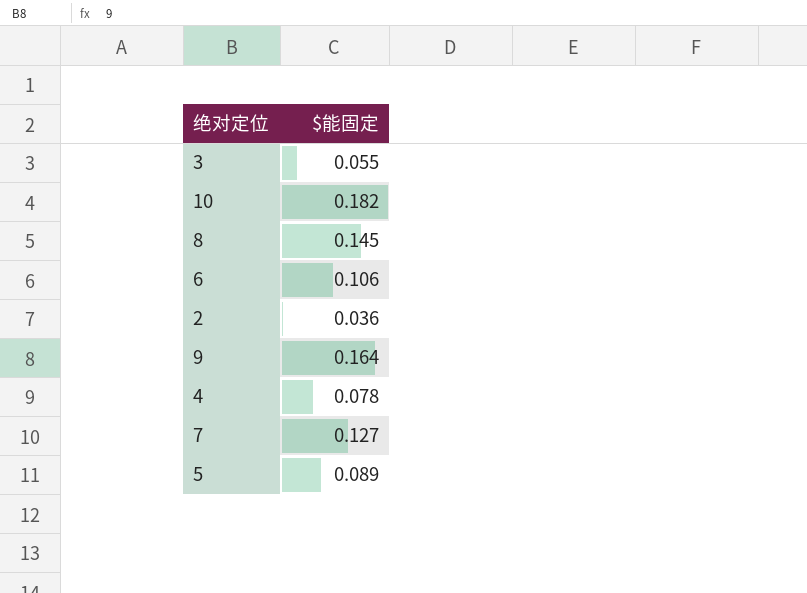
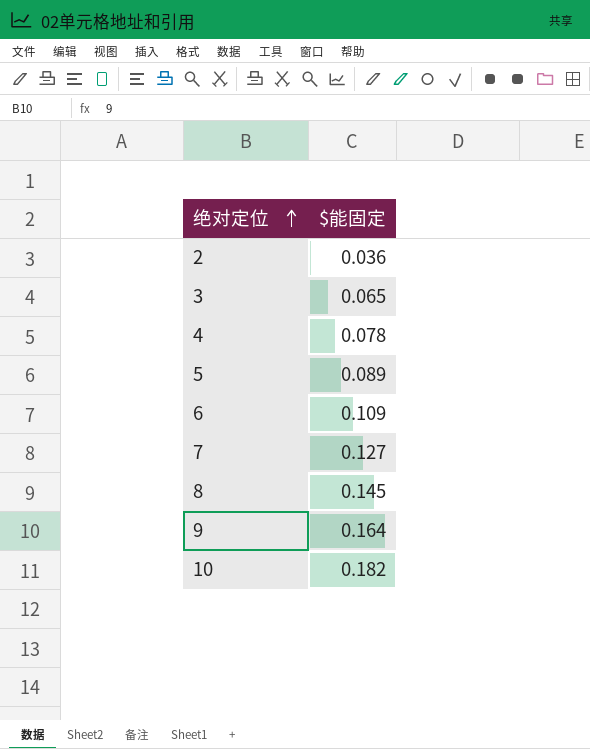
row order: none -> 绝对定位 ascending
3 | $能固定: 0.055 -> 0.065
6 | $能固定: 0.106 -> 0.109

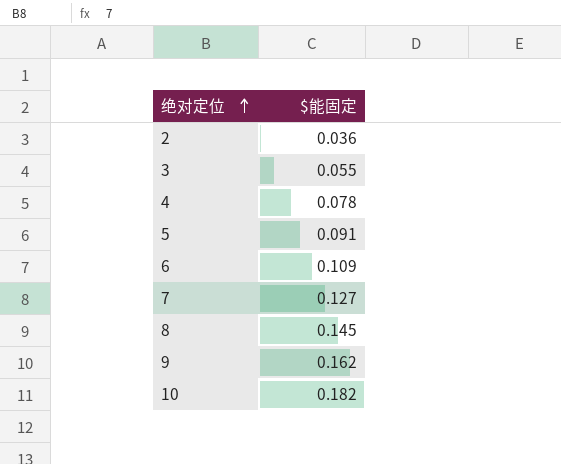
3 | $能固定: 0.065 -> 0.055
5 | $能固定: 0.089 -> 0.091
9 | $能固定: 0.164 -> 0.162

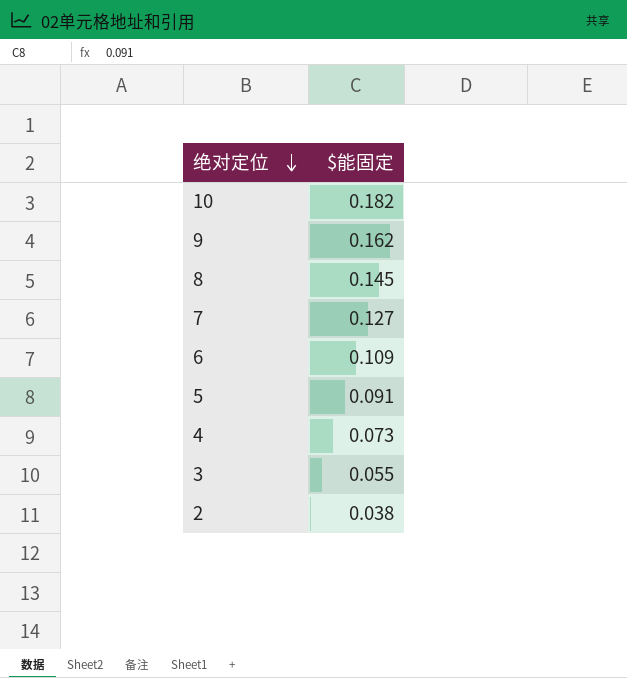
row order: 绝对定位 ascending -> 绝对定位 descending
4 | $能固定: 0.078 -> 0.073
2 | $能固定: 0.036 -> 0.038

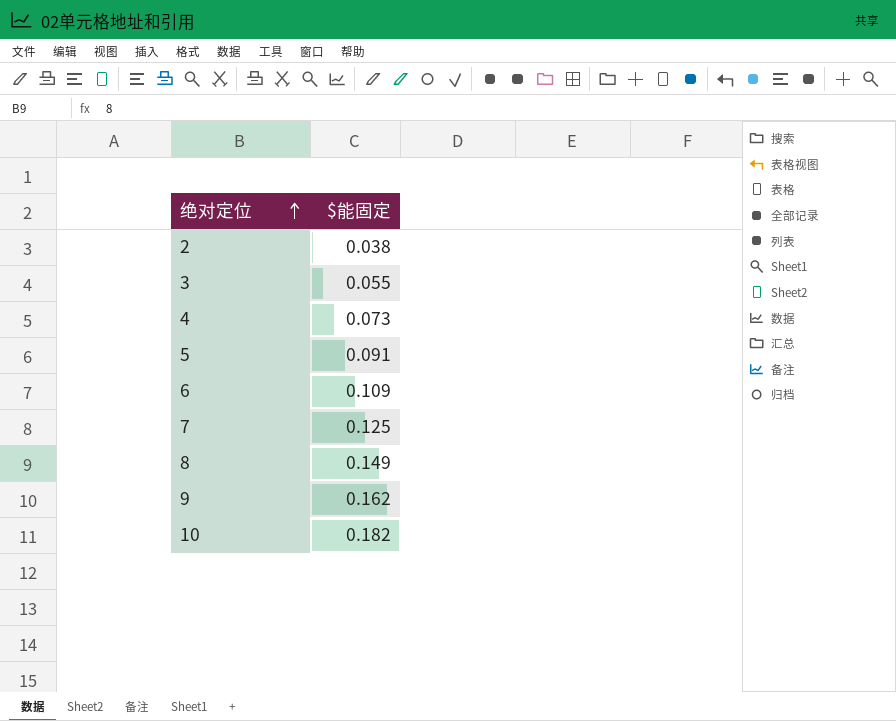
row order: 绝对定位 descending -> 绝对定位 ascending
7 | $能固定: 0.127 -> 0.125
8 | $能固定: 0.145 -> 0.149

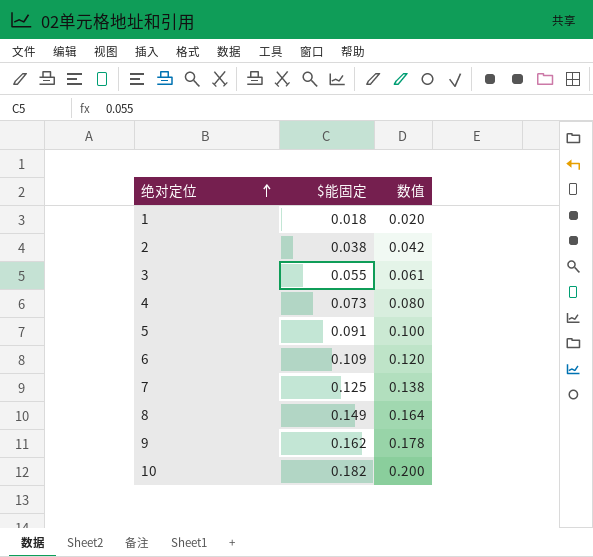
column 数值 | formula: none -> [$能固定] * 1.1
row 1: none -> 0.018 | 0.020

